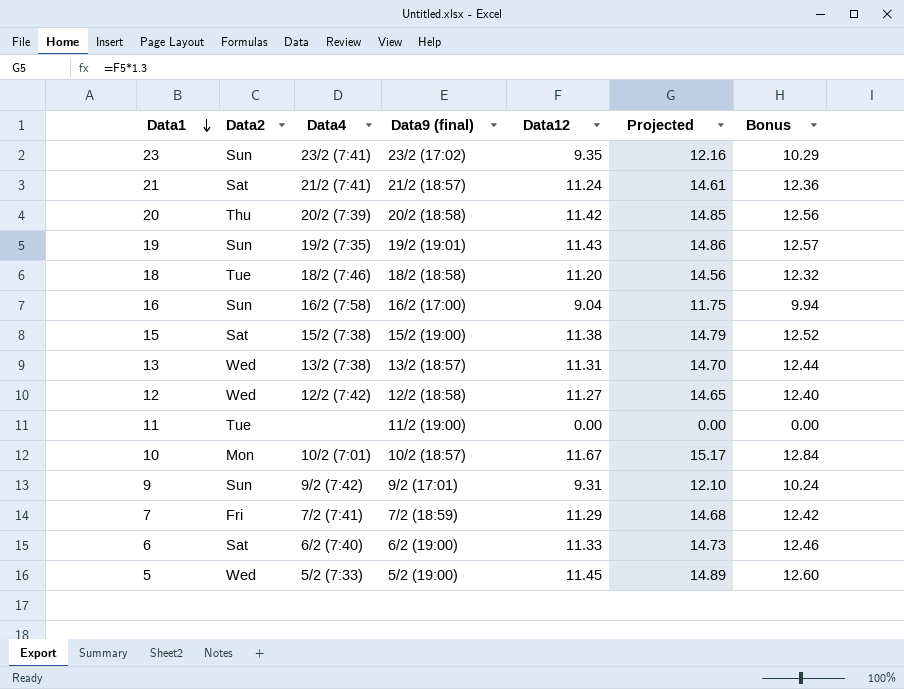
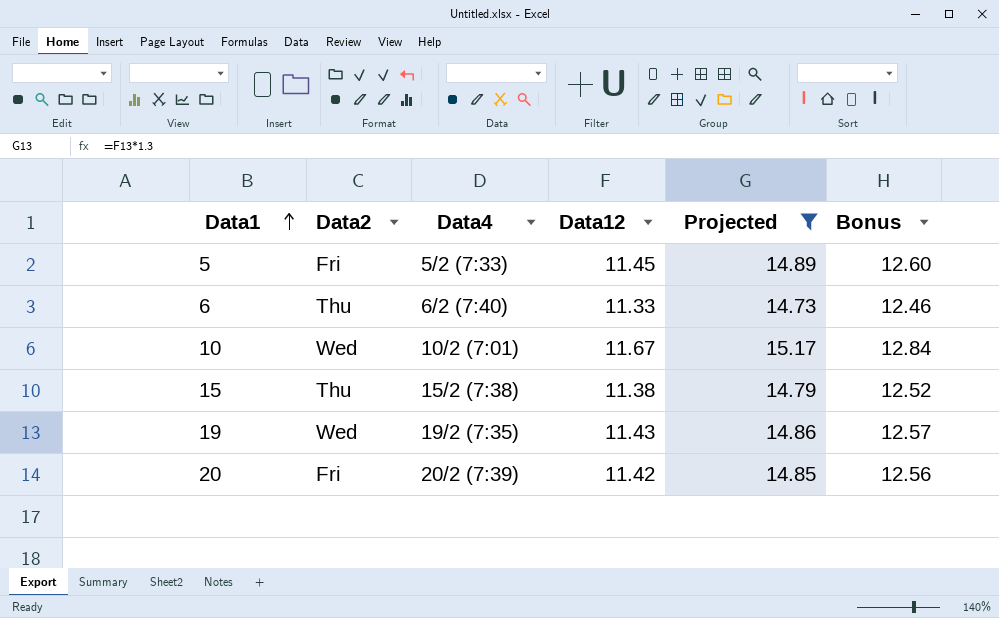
filter: none -> Projected >= 14.73
row order: Data1 descending -> Data1 ascending
column Data9 (final) | position: 4 -> none
5 | Data2: Wed -> Fri
6 | Data2: Sat -> Thu
10 | Data2: Mon -> Wed
15 | Data2: Sat -> Thu
19 | Data2: Sun -> Wed
20 | Data2: Thu -> Fri

